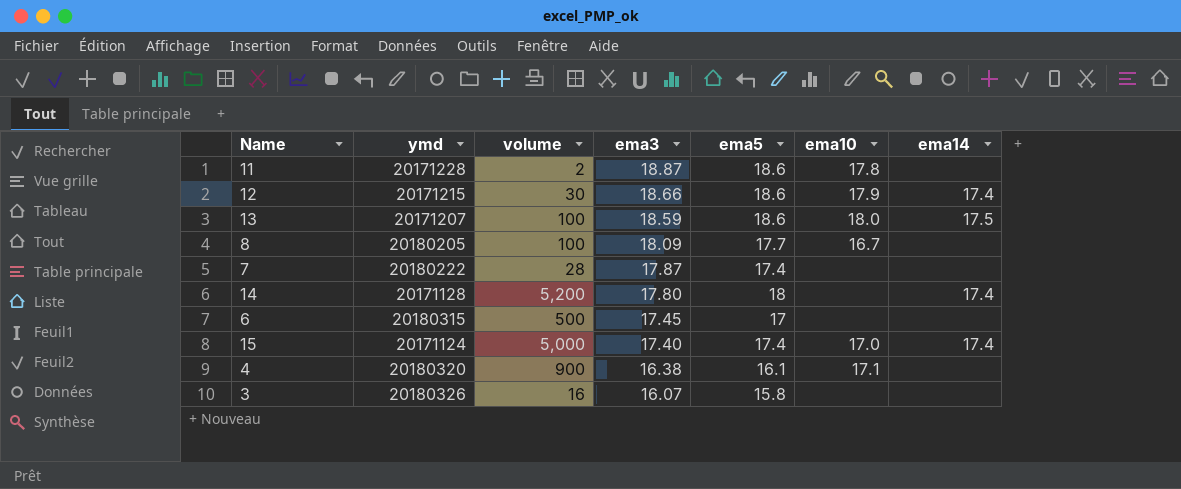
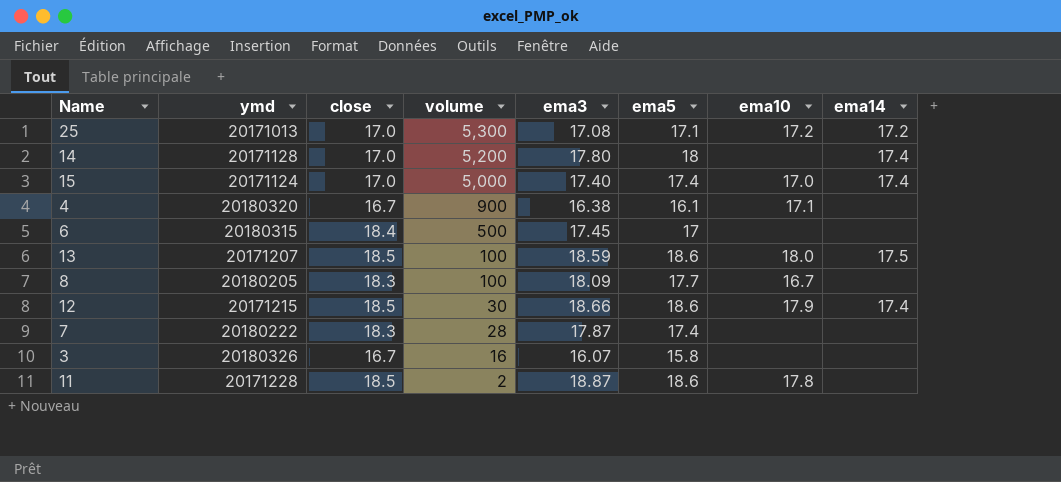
row order: ema3 descending -> volume descending
column close | position: none -> 3
row 25: none -> 20171013 | 17.0 | 5,300 | 17.08 | 17.1 | 17.2 | 17.2

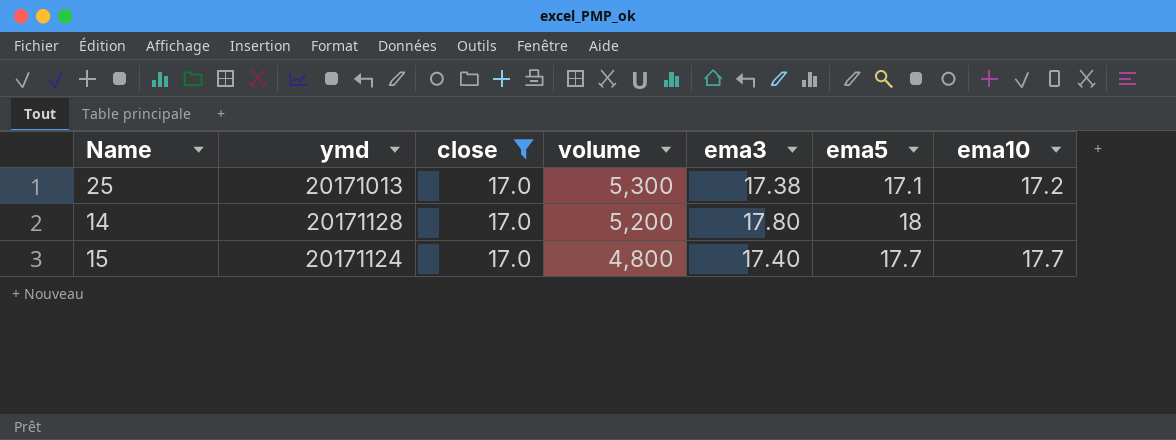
filter: none -> close = 17.0
column ema14 | position: 8 -> none
25 | ema3: 17.08 -> 17.38
15 | volume: 5,000 -> 4,800
15 | ema5: 17.4 -> 17.7
15 | ema10: 17.0 -> 17.7

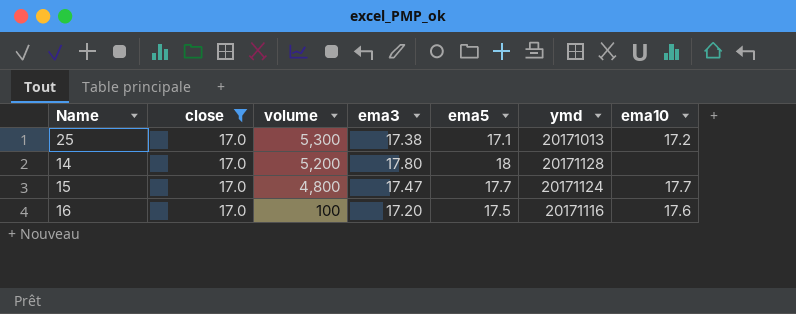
column ymd | position: 2 -> 6
15 | ema3: 17.40 -> 17.47
row 16: none -> 17.0 | 100 | 17.20 | 17.5 | 20171116 | 17.6

